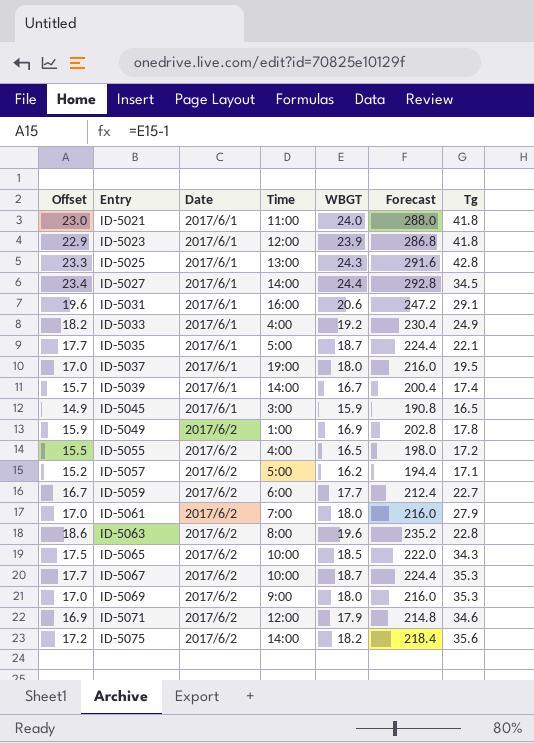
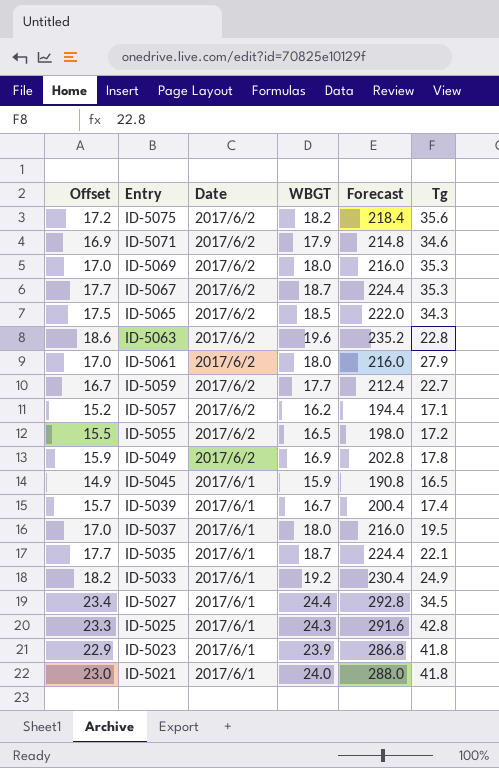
row order: Entry ascending -> Entry descending
column Time | position: 4 -> none
row ID-5031: 19.6 | 2017/6/1 | 16:00 | 20.6 | 247.2 | 29.1 -> none

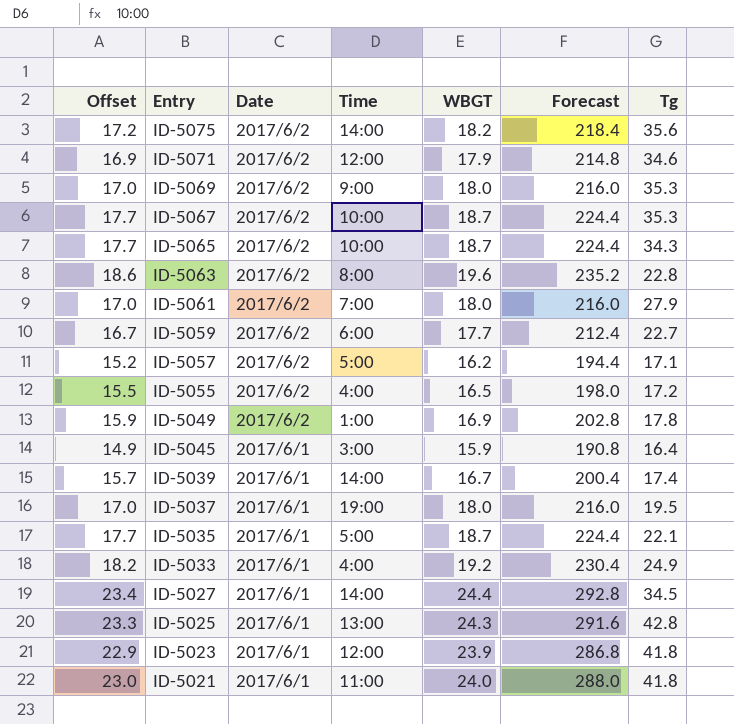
column Time | position: none -> 4
ID-5065 | Offset: 17.5 -> 17.7
ID-5065 | WBGT: 18.5 -> 18.7
ID-5065 | Forecast: 222.0 -> 224.4
ID-5045 | Tg: 16.5 -> 16.4

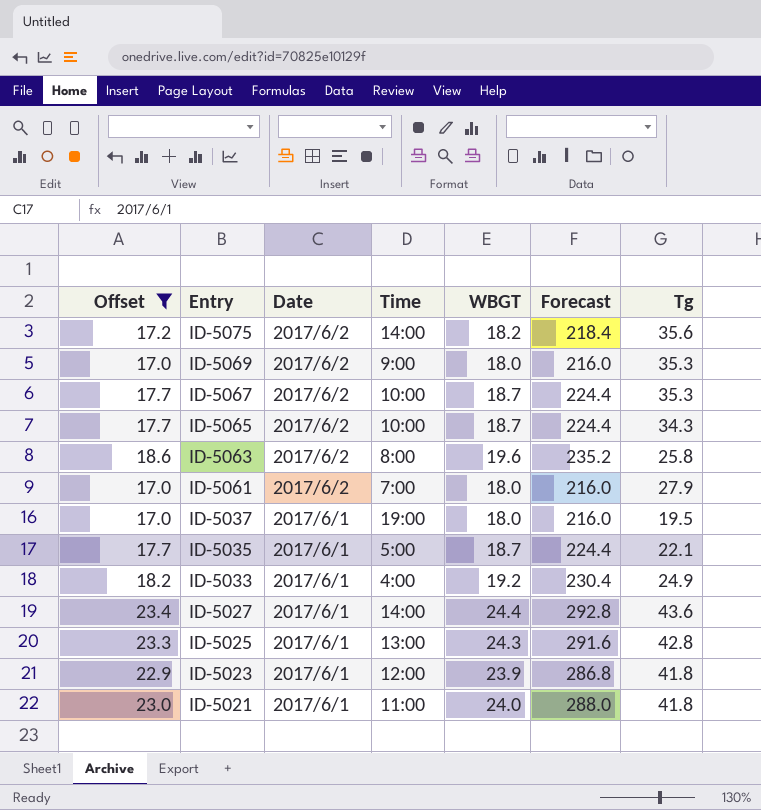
filter: none -> Offset >= 17.0
ID-5063 | Tg: 22.8 -> 25.8
ID-5027 | Tg: 34.5 -> 43.6

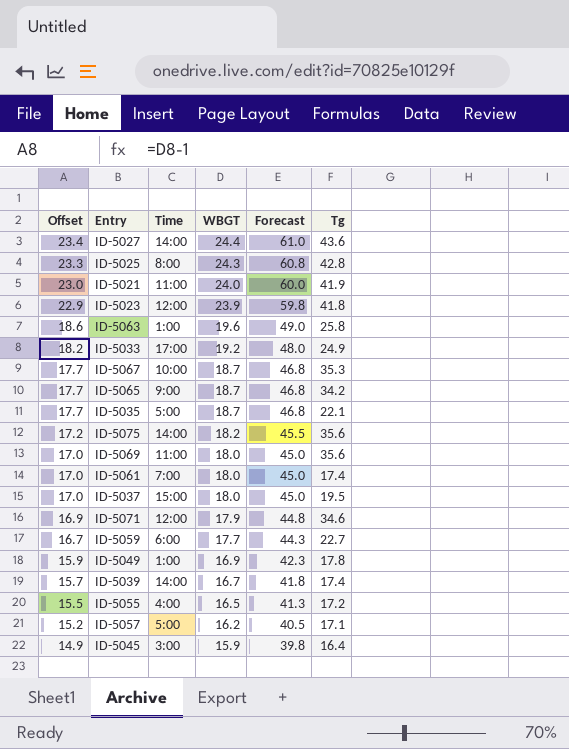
filter: Offset >= 17.0 -> none
row order: Entry descending -> Offset descending
column Date | position: 3 -> none
column Forecast | formula: [WBGT] * 12 -> [WBGT] * 2.5
ID-5025 | Time: 13:00 -> 8:00
ID-5021 | Tg: 41.8 -> 41.9
ID-5063 | Time: 8:00 -> 1:00
ID-5033 | Time: 4:00 -> 17:00
ID-5065 | Time: 10:00 -> 9:00
ID-5065 | Tg: 34.3 -> 34.2
ID-5069 | Time: 9:00 -> 11:00
ID-5069 | Tg: 35.3 -> 35.6
ID-5061 | Tg: 27.9 -> 17.4
ID-5037 | Time: 19:00 -> 15:00

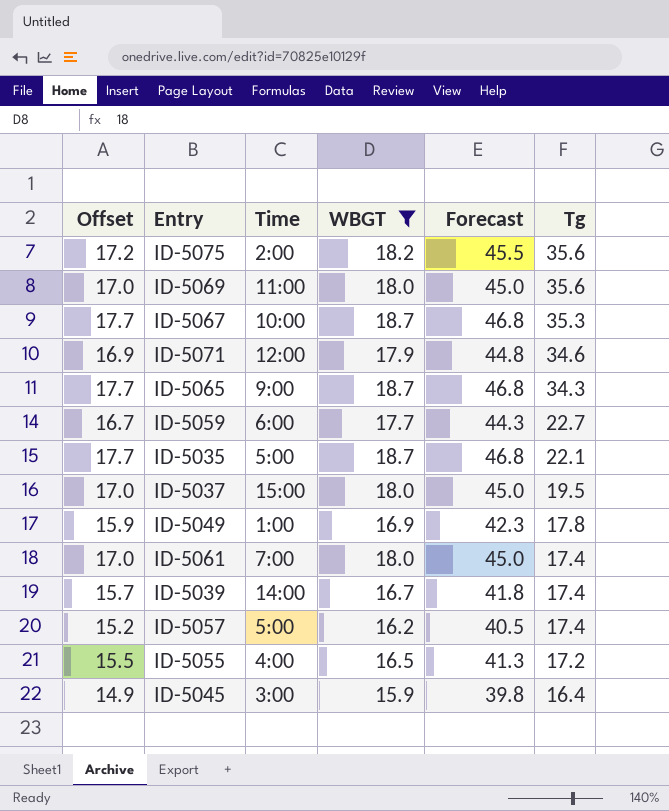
filter: none -> WBGT <= 18.7
row order: Offset descending -> Tg descending
ID-5075 | Time: 14:00 -> 2:00
ID-5065 | Tg: 34.2 -> 34.3
ID-5057 | Tg: 17.1 -> 17.4

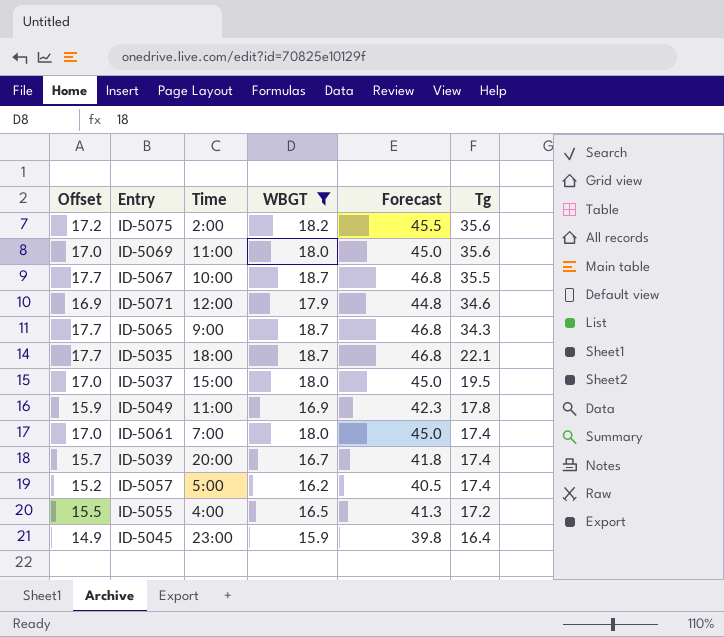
row ID-5059: 16.7 | 6:00 | 17.7 | 44.3 | 22.7 -> none
ID-5067 | Tg: 35.3 -> 35.5
ID-5035 | Time: 5:00 -> 18:00
ID-5049 | Time: 1:00 -> 11:00
ID-5039 | Time: 14:00 -> 20:00
ID-5045 | Time: 3:00 -> 23:00

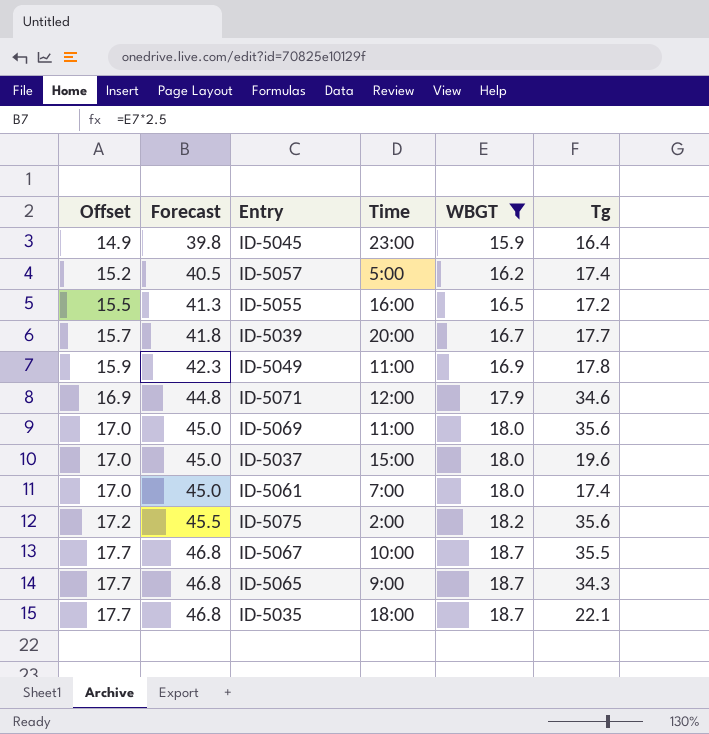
row order: Tg descending -> Offset ascending
column Forecast | position: 5 -> 2
ID-5055 | Time: 4:00 -> 16:00
ID-5039 | Tg: 17.4 -> 17.7
ID-5037 | Tg: 19.5 -> 19.6

